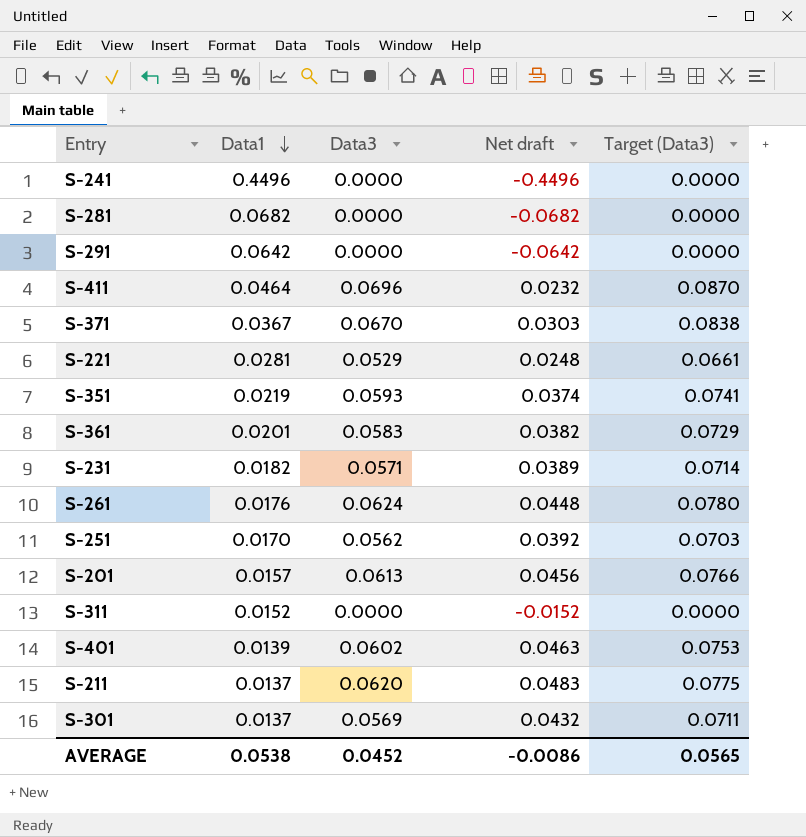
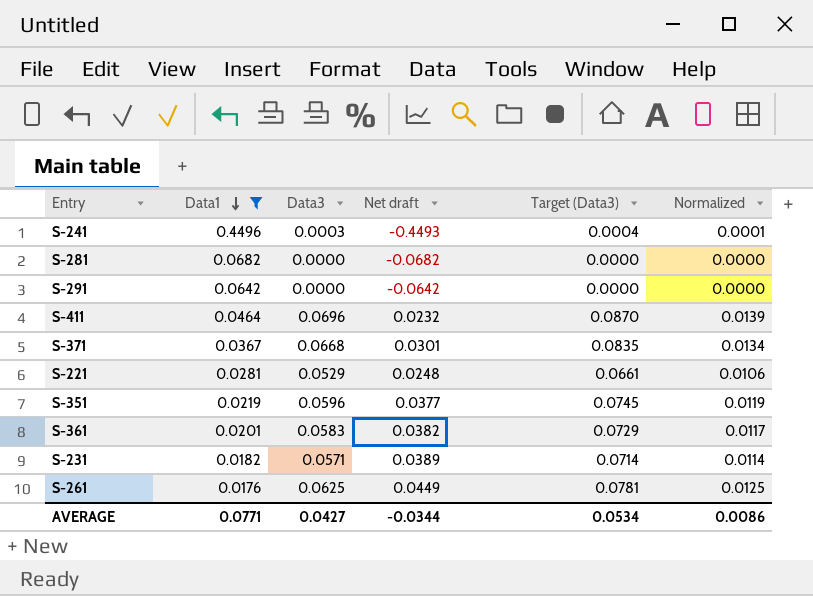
filter: none -> Data1 >= 0.0176
column Normalized | formula: none -> [Data3] * 0.2
S-241 | Data3: 0.0000 -> 0.0003
S-241 | Net draft: -0.4496 -> -0.4493
S-241 | Target (Data3): 0.0000 -> 0.0004
S-371 | Data3: 0.0670 -> 0.0668
S-371 | Net draft: 0.0303 -> 0.0301
S-371 | Target (Data3): 0.0838 -> 0.0835
S-351 | Data3: 0.0593 -> 0.0596
S-351 | Net draft: 0.0374 -> 0.0377
S-351 | Target (Data3): 0.0741 -> 0.0745
S-261 | Data3: 0.0624 -> 0.0625
S-261 | Net draft: 0.0448 -> 0.0449
S-261 | Target (Data3): 0.0780 -> 0.0781
AVERAGE | Data1: 0.0538 -> 0.0771
AVERAGE | Data3: 0.0452 -> 0.0427
AVERAGE | Net draft: -0.0086 -> -0.0344
AVERAGE | Target (Data3): 0.0565 -> 0.0534

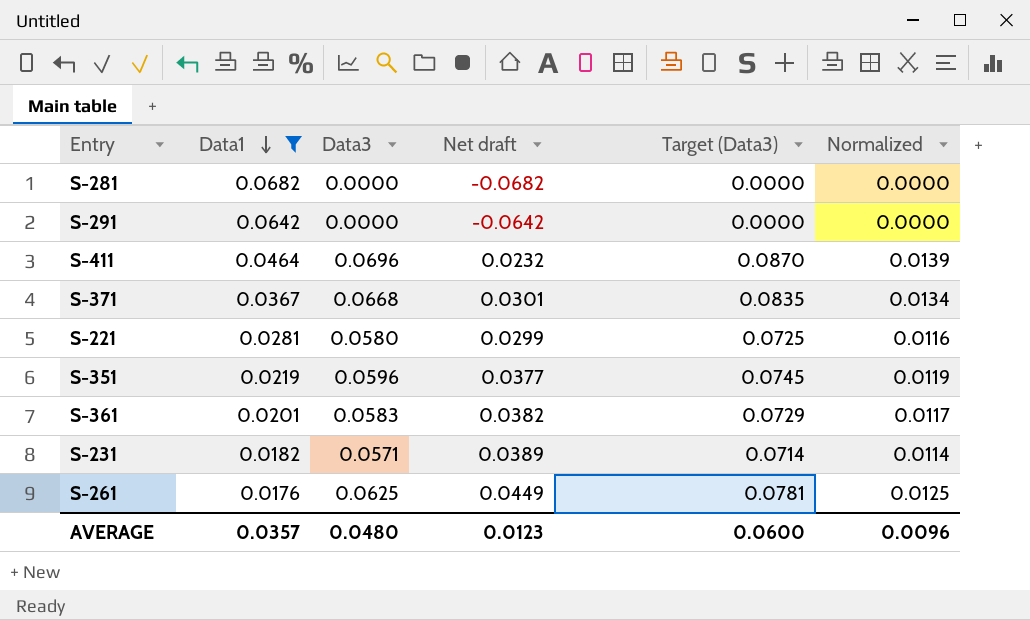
row S-241: 0.4496 | 0.0003 | -0.4493 | 0.0004 | 0.0001 -> none
S-221 | Data3: 0.0529 -> 0.0580
S-221 | Net draft: 0.0248 -> 0.0299
S-221 | Target (Data3): 0.0661 -> 0.0725
S-221 | Normalized: 0.0106 -> 0.0116
AVERAGE | Data1: 0.0771 -> 0.0357
AVERAGE | Data3: 0.0427 -> 0.0480
AVERAGE | Net draft: -0.0344 -> 0.0123
AVERAGE | Target (Data3): 0.0534 -> 0.0600
AVERAGE | Normalized: 0.0086 -> 0.0096

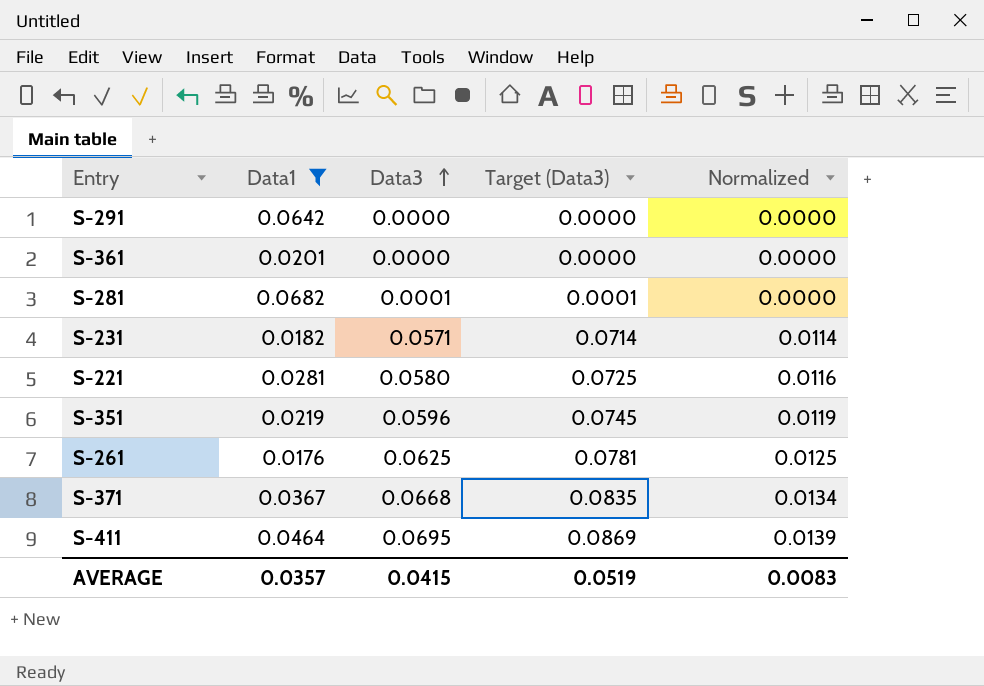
row order: Data1 descending -> Data3 ascending
column Net draft | formula: [Data3] - [Data1] -> none
S-361 | Data3: 0.0583 -> 0.0000
S-361 | Target (Data3): 0.0729 -> 0.0000
S-361 | Normalized: 0.0117 -> 0.0000
S-281 | Data3: 0.0000 -> 0.0001
S-281 | Target (Data3): 0.0000 -> 0.0001
S-411 | Data3: 0.0696 -> 0.0695
S-411 | Target (Data3): 0.0870 -> 0.0869
AVERAGE | Data3: 0.0480 -> 0.0415
AVERAGE | Target (Data3): 0.0600 -> 0.0519
AVERAGE | Normalized: 0.0096 -> 0.0083

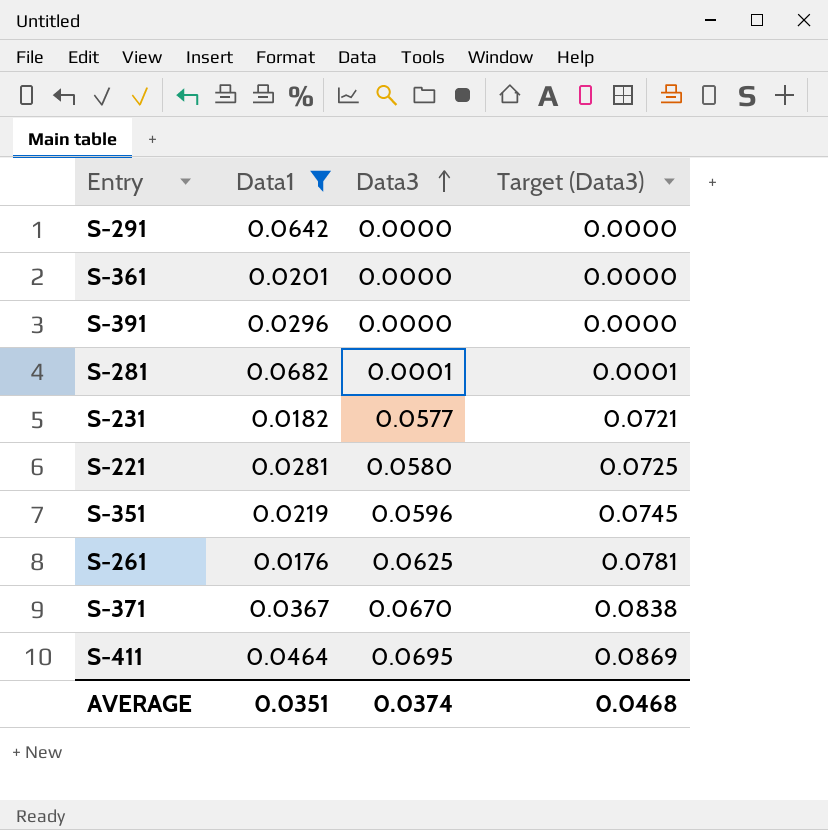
column Normalized | formula: [Data3] * 0.2 -> none
row S-391: none -> 0.0296 | 0.0000 | 0.0000
S-231 | Data3: 0.0571 -> 0.0577
S-231 | Target (Data3): 0.0714 -> 0.0721
S-371 | Data3: 0.0668 -> 0.0670
S-371 | Target (Data3): 0.0835 -> 0.0838
AVERAGE | Data1: 0.0357 -> 0.0351
AVERAGE | Data3: 0.0415 -> 0.0374
AVERAGE | Target (Data3): 0.0519 -> 0.0468

